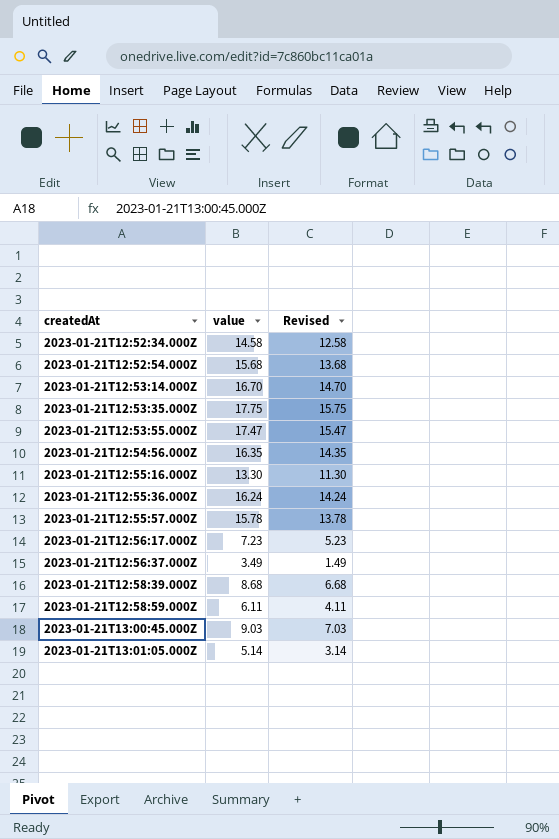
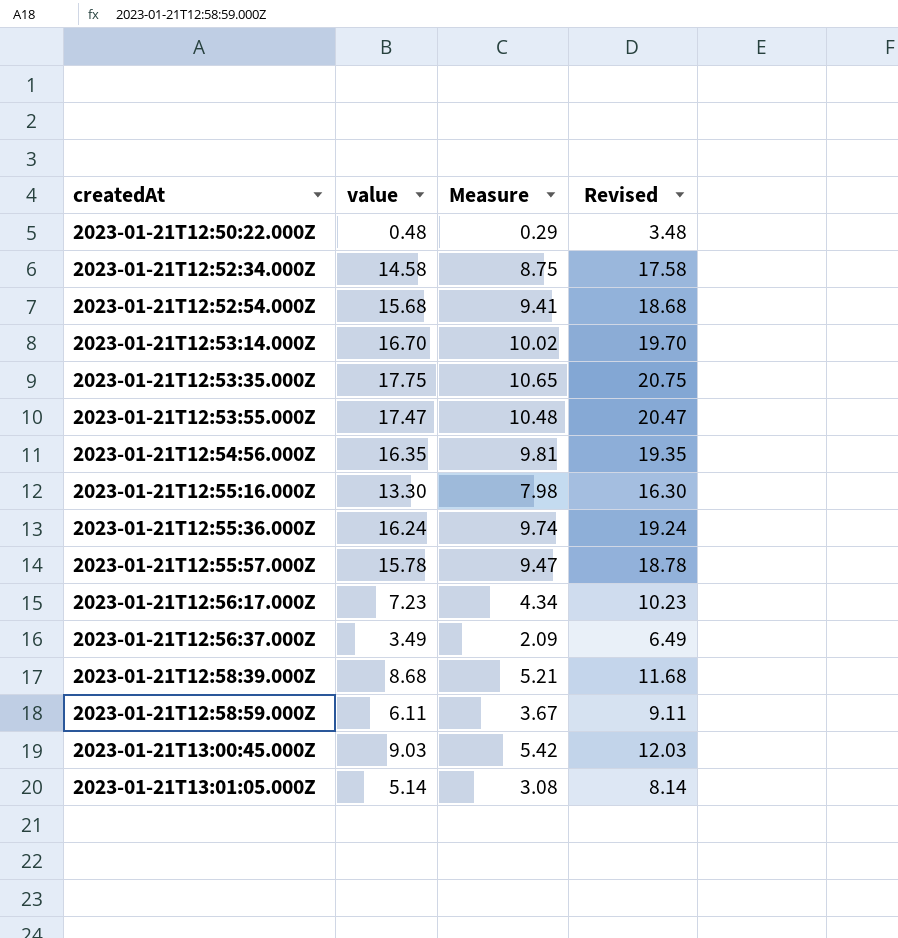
column Measure | formula: none -> [value] * 0.6
column Revised | formula: [value] - 2 -> [value] + 3
row 2023-01-21T12:50:22.000Z: none -> 0.48 | 0.29 | 3.48

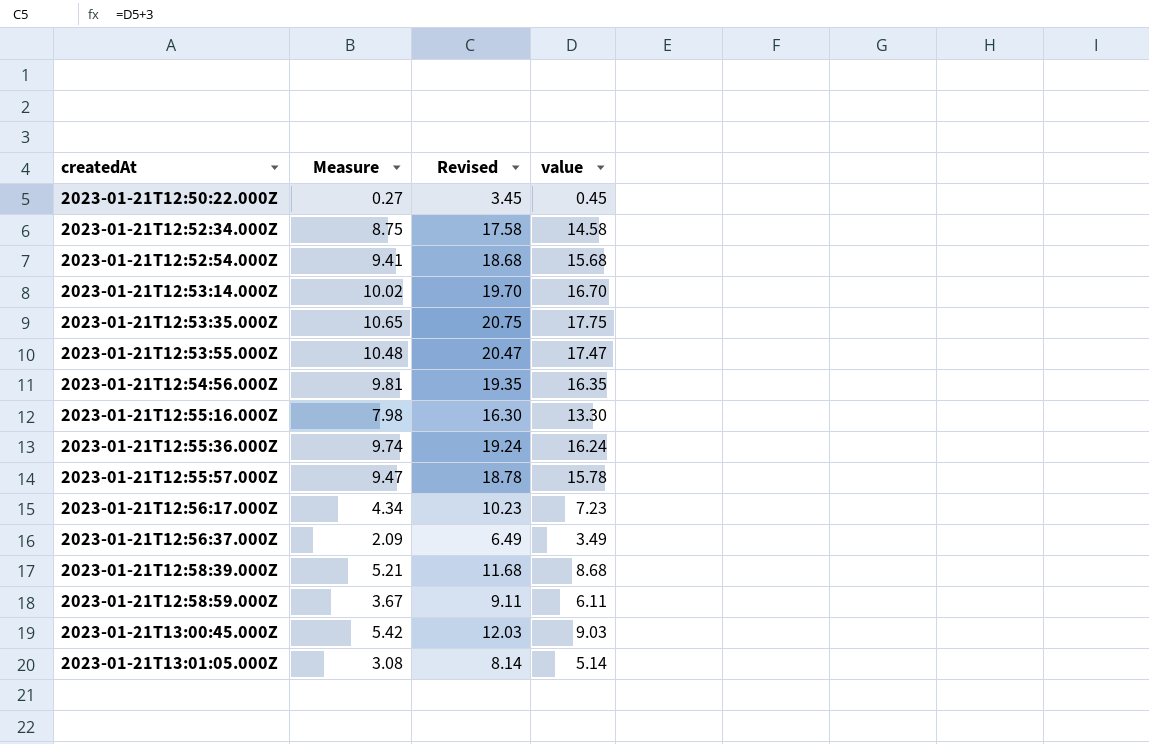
column value | position: 2 -> 4
2023-01-21T12:50:22.000Z | Measure: 0.29 -> 0.27
2023-01-21T12:50:22.000Z | Revised: 3.48 -> 3.45
2023-01-21T12:50:22.000Z | value: 0.48 -> 0.45

